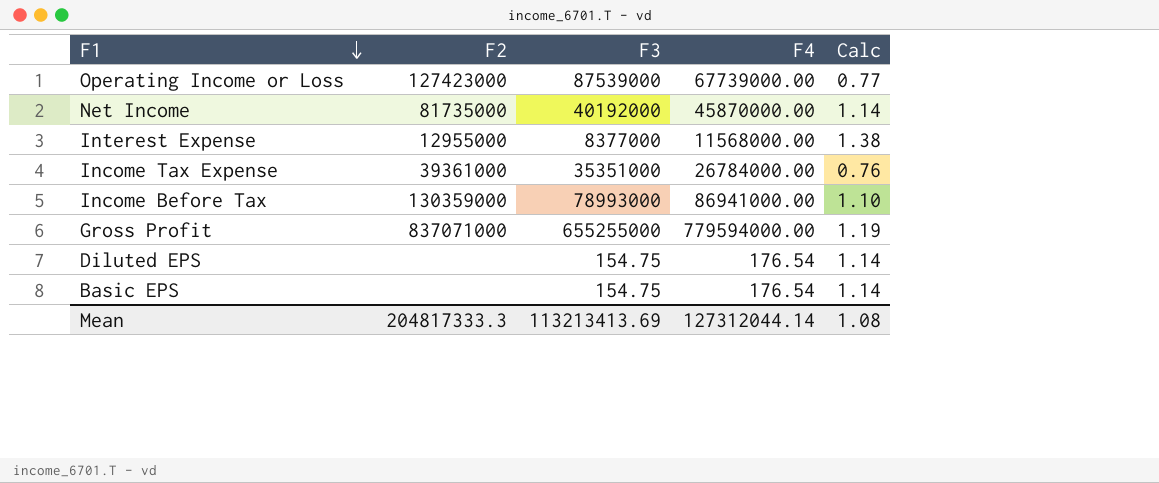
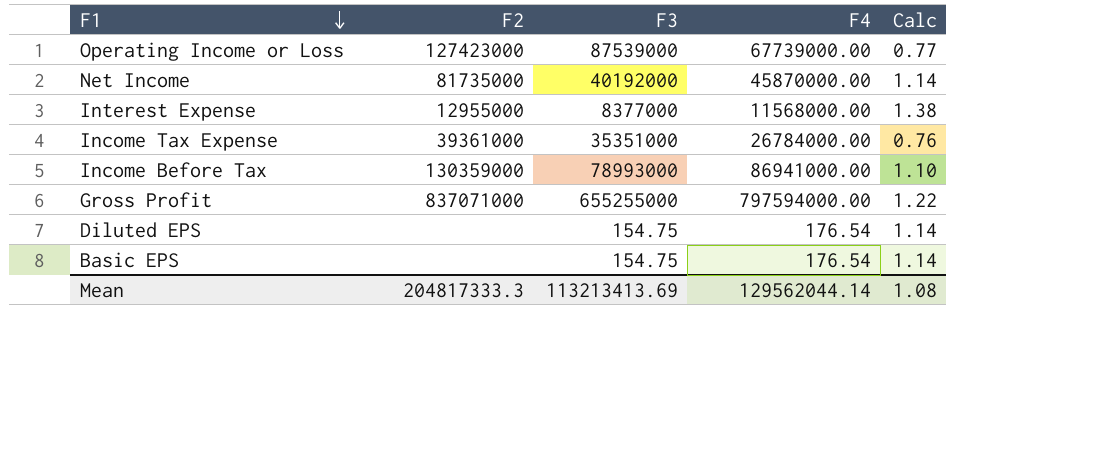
Gross Profit | F4: 779594000.00 -> 797594000.00
Gross Profit | Calc: 1.19 -> 1.22
Mean | F4: 127312044.14 -> 129562044.14

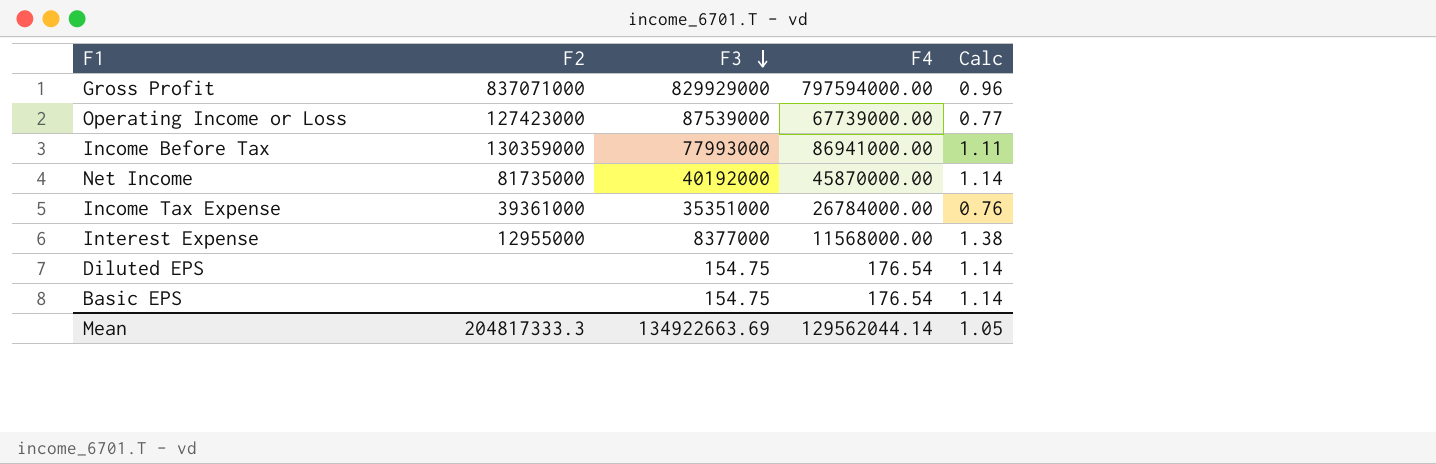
row order: F1 descending -> F3 descending
Gross Profit | F3: 655255000 -> 829929000
Gross Profit | Calc: 1.22 -> 0.96
Income Before Tax | F3: 78993000 -> 77993000
Income Before Tax | Calc: 1.10 -> 1.11
Mean | F3: 113213413.69 -> 134922663.69
Mean | Calc: 1.08 -> 1.05

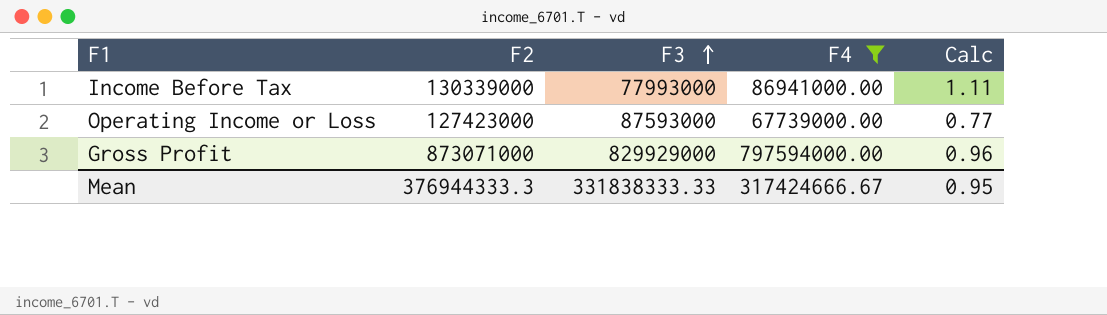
filter: none -> F4 >= 67739000.00
row order: F3 descending -> F3 ascending
Income Before Tax | F2: 130359000 -> 130339000
Operating Income or Loss | F3: 87539000 -> 87593000
Gross Profit | F2: 837071000 -> 873071000
Mean | F2: 204817333.3 -> 376944333.3
Mean | F3: 134922663.69 -> 331838333.33
Mean | F4: 129562044.14 -> 317424666.67
Mean | Calc: 1.05 -> 0.95

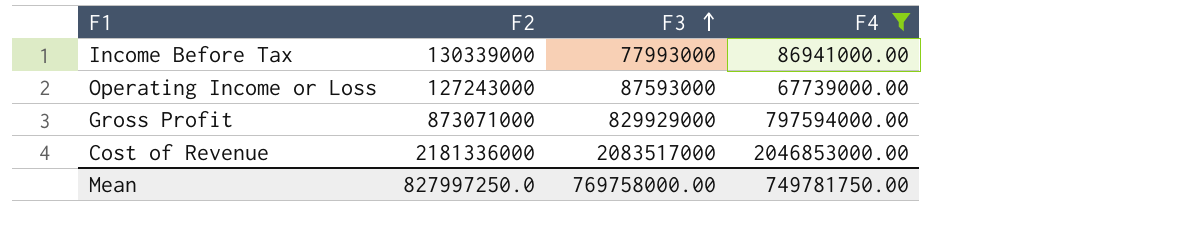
column Calc | formula: [F4] / [F3] -> none
Operating Income or Loss | F2: 127423000 -> 127243000
row Cost of Revenue: none -> 2181336000 | 2083517000 | 2046853000.00
Mean | F2: 376944333.3 -> 827997250.0
Mean | F3: 331838333.33 -> 769758000.00
Mean | F4: 317424666.67 -> 749781750.00

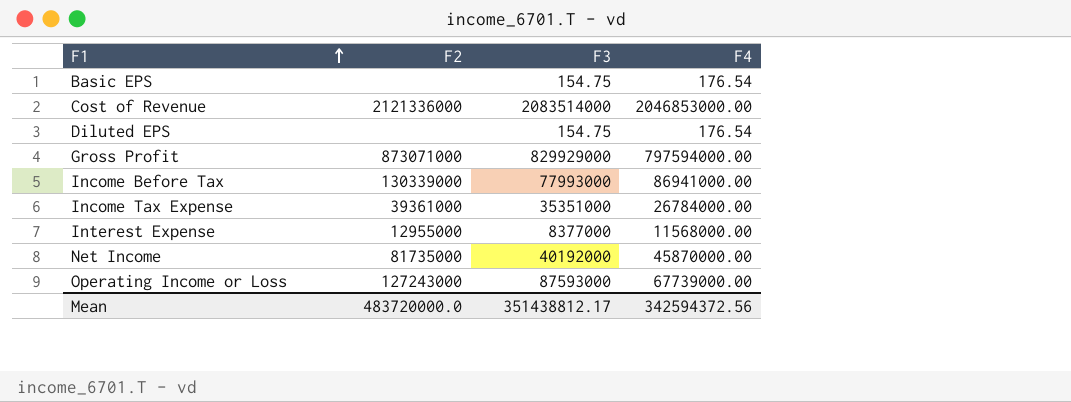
filter: F4 >= 67739000.00 -> none
row order: F3 ascending -> F1 ascending
Cost of Revenue | F2: 2181336000 -> 2121336000
Cost of Revenue | F3: 2083517000 -> 2083514000
Mean | F2: 827997250.0 -> 483720000.0
Mean | F3: 769758000.00 -> 351438812.17
Mean | F4: 749781750.00 -> 342594372.56

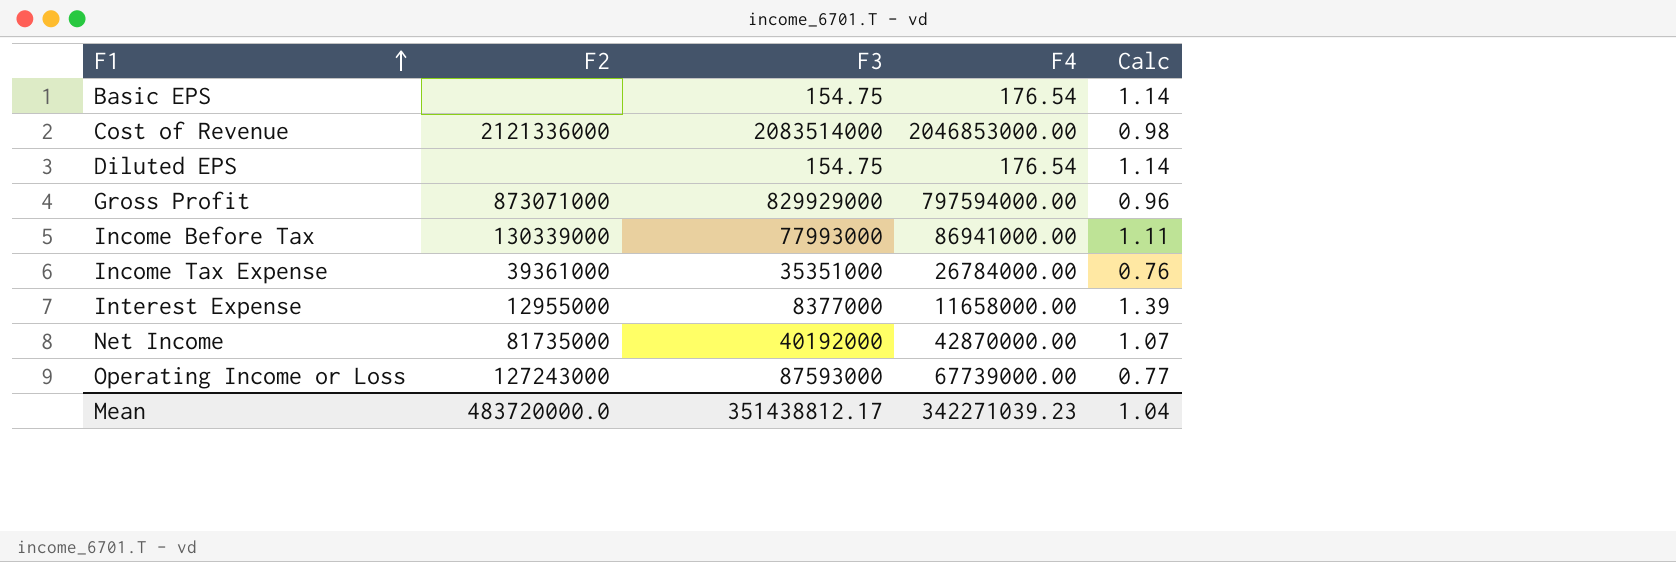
column Calc | formula: none -> [F4] / [F3]
Interest Expense | F4: 11568000.00 -> 11658000.00
Net Income | F4: 45870000.00 -> 42870000.00
Mean | F4: 342594372.56 -> 342271039.23

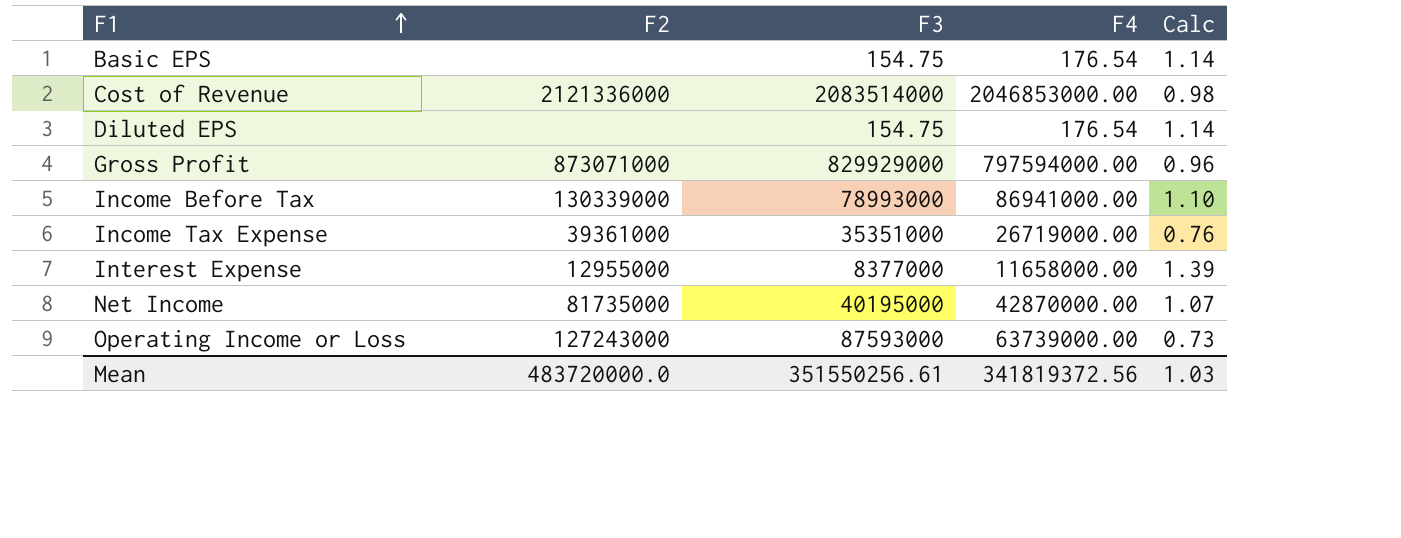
Income Before Tax | F3: 77993000 -> 78993000
Income Before Tax | Calc: 1.11 -> 1.10
Income Tax Expense | F4: 26784000.00 -> 26719000.00
Net Income | F3: 40192000 -> 40195000
Operating Income or Loss | F4: 67739000.00 -> 63739000.00
Operating Income or Loss | Calc: 0.77 -> 0.73
Mean | F3: 351438812.17 -> 351550256.61
Mean | F4: 342271039.23 -> 341819372.56
Mean | Calc: 1.04 -> 1.03

